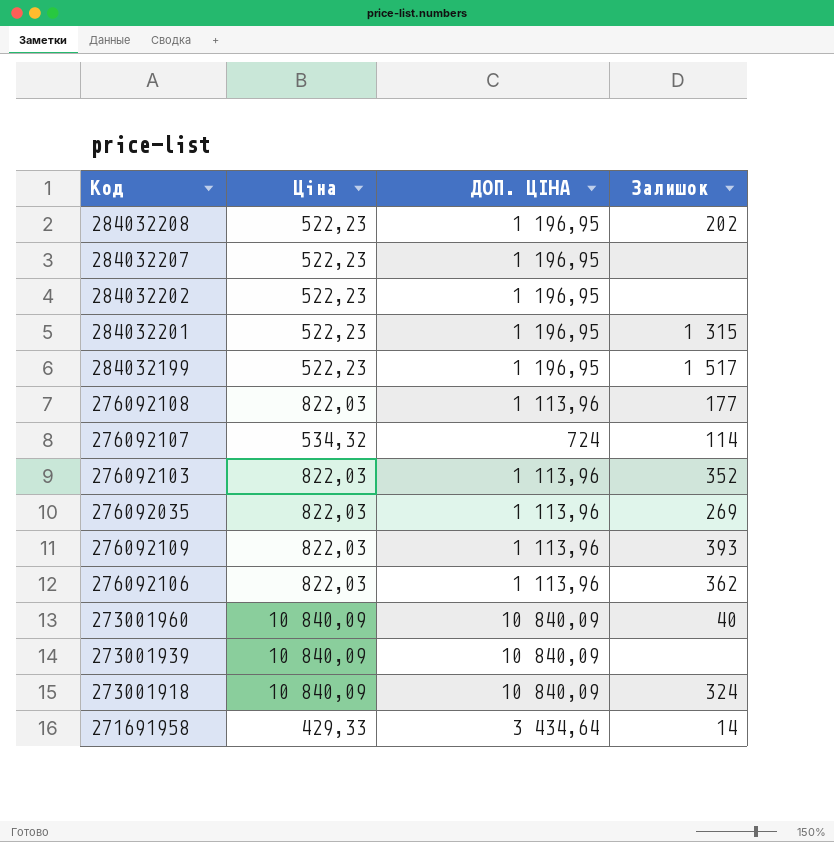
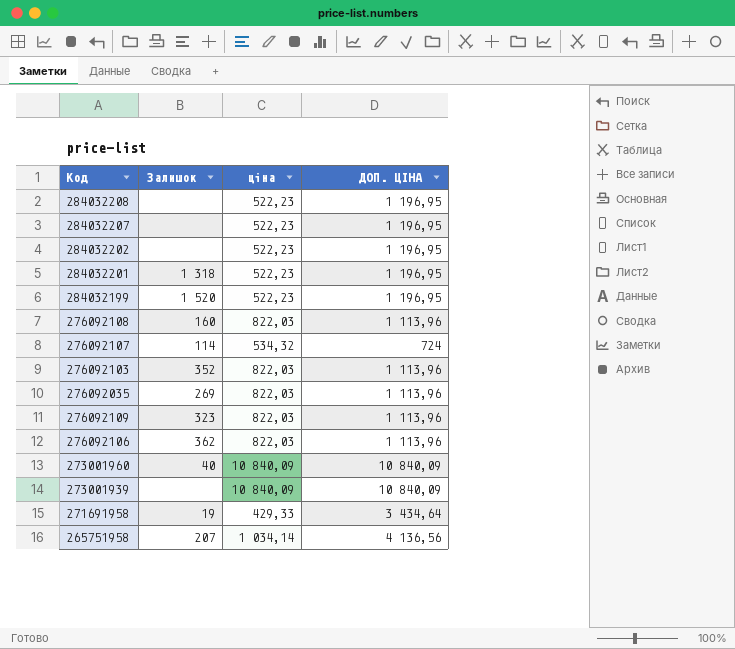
column Залишок | position: 4 -> 2
column name: Ціна -> ціна
row 273001918: 10 840,09 | 10 840,09 | 324 -> none
284032208 | Залишок: 202 -> none
284032201 | Залишок: 1 315 -> 1 318
284032199 | Залишок: 1 517 -> 1 520
276092108 | Залишок: 177 -> 160
276092109 | Залишок: 393 -> 323
271691958 | Залишок: 14 -> 19
row 265751958: none -> 207 | 1 034,14 | 4 136,56

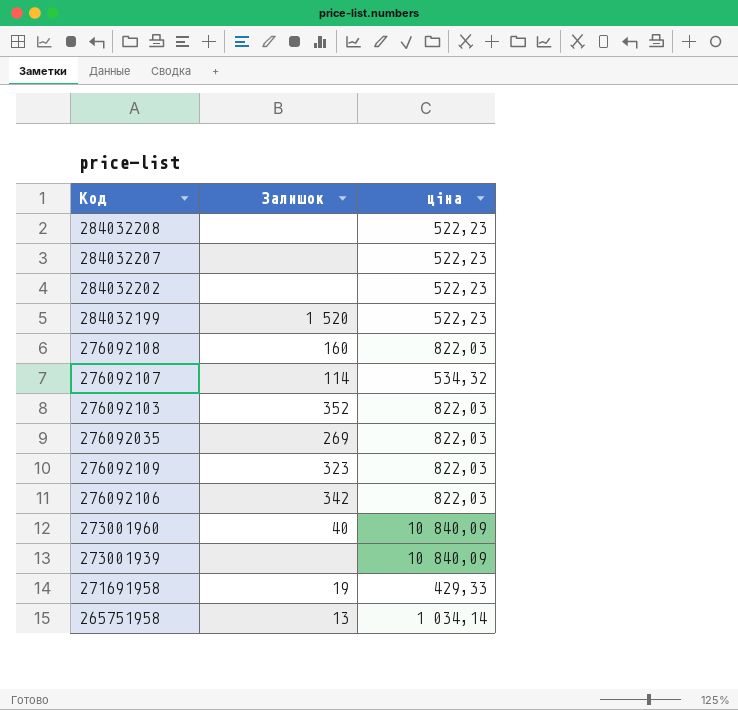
column ДОП. ЦІНА | position: 4 -> none
row 284032201: 1 318 | 522,23 | 1 196,95 -> none
276092106 | Залишок: 362 -> 342
265751958 | Залишок: 207 -> 13

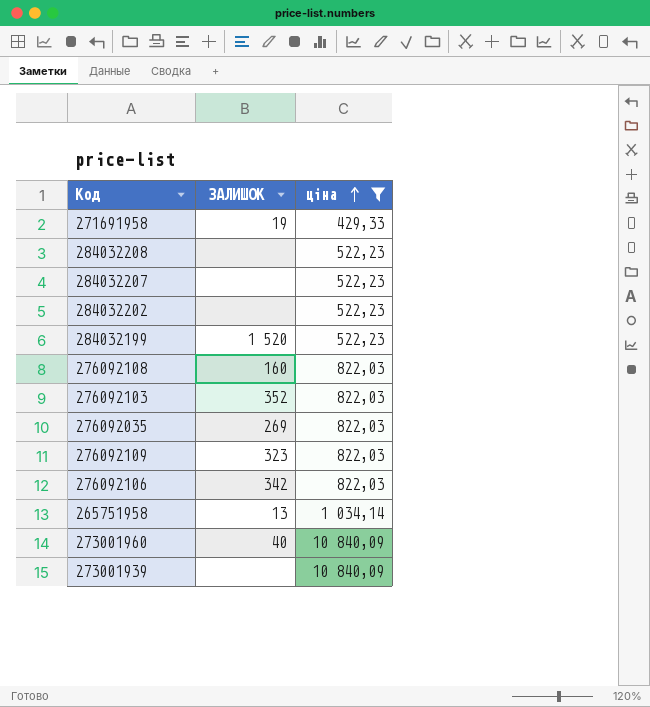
filter: none -> ціна != 534,32
row order: none -> ціна ascending
column name: Залишок -> ЗАЛИШОК

